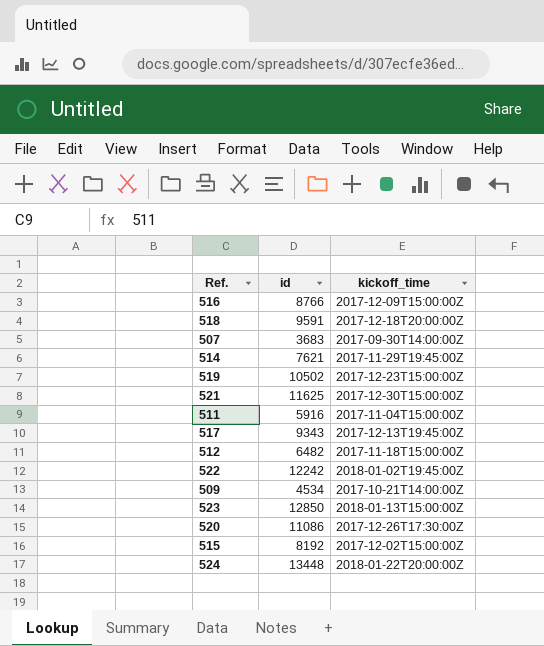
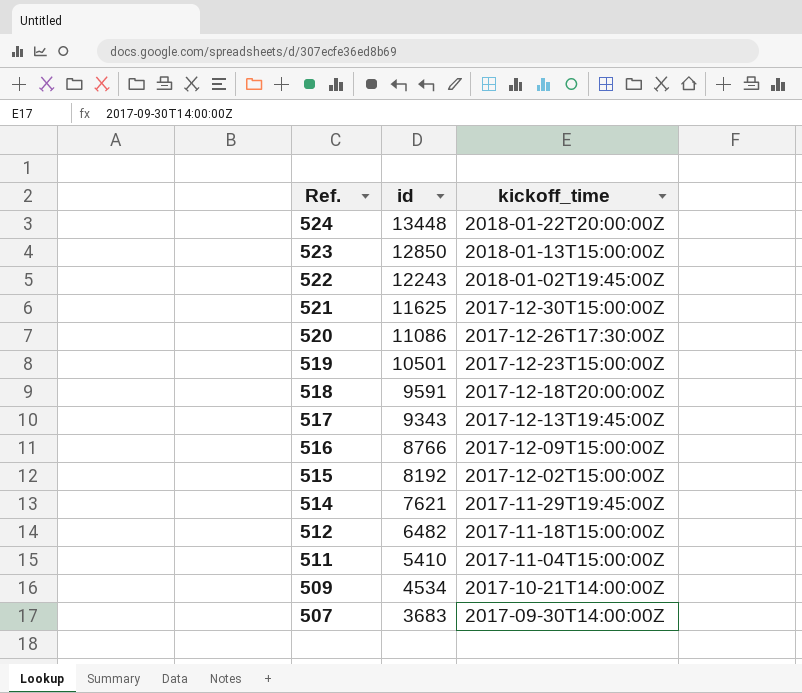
row order: none -> Ref. descending
522 | id: 12242 -> 12243
519 | id: 10502 -> 10501
511 | id: 5916 -> 5410

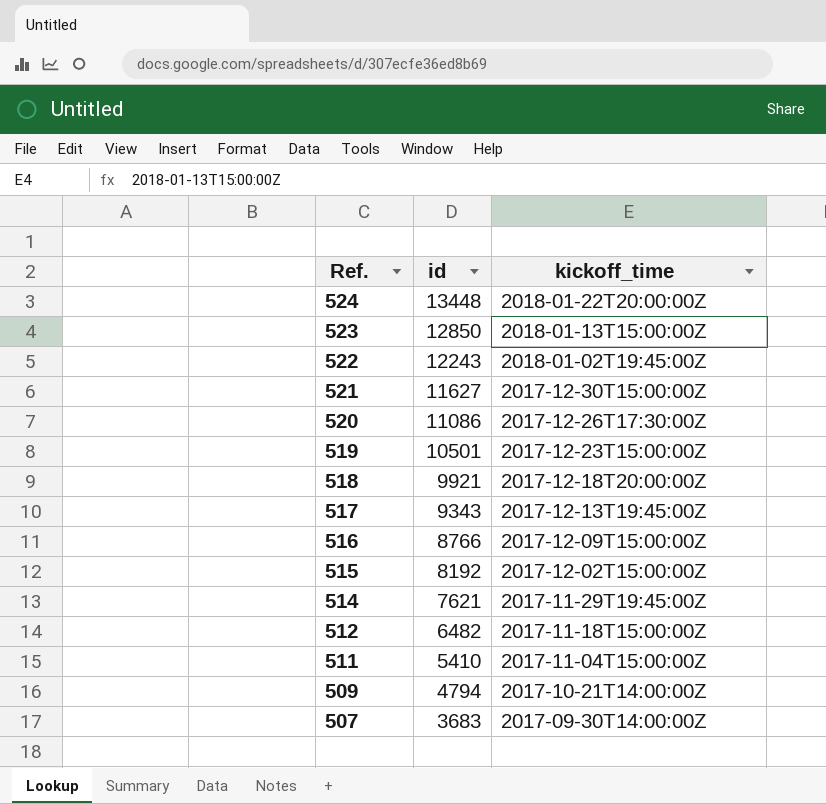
521 | id: 11625 -> 11627
518 | id: 9591 -> 9921
509 | id: 4534 -> 4794

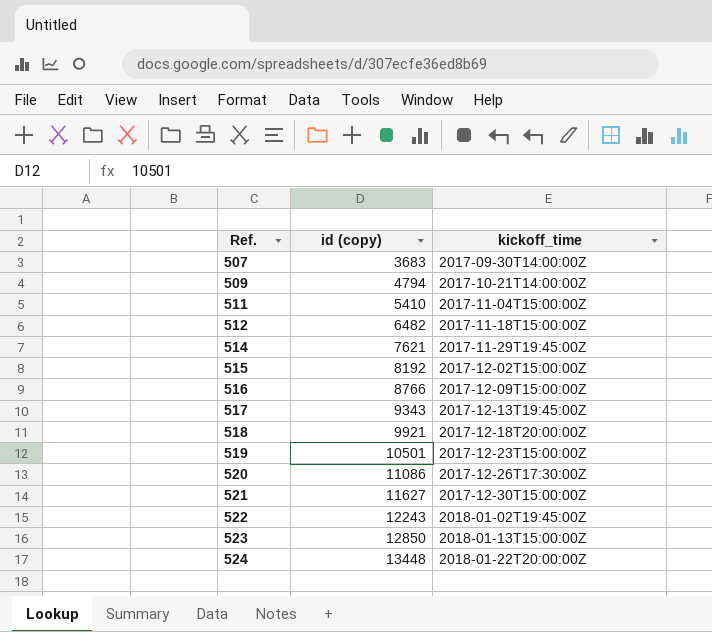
row order: Ref. descending -> Ref. ascending
column name: id -> id (copy)

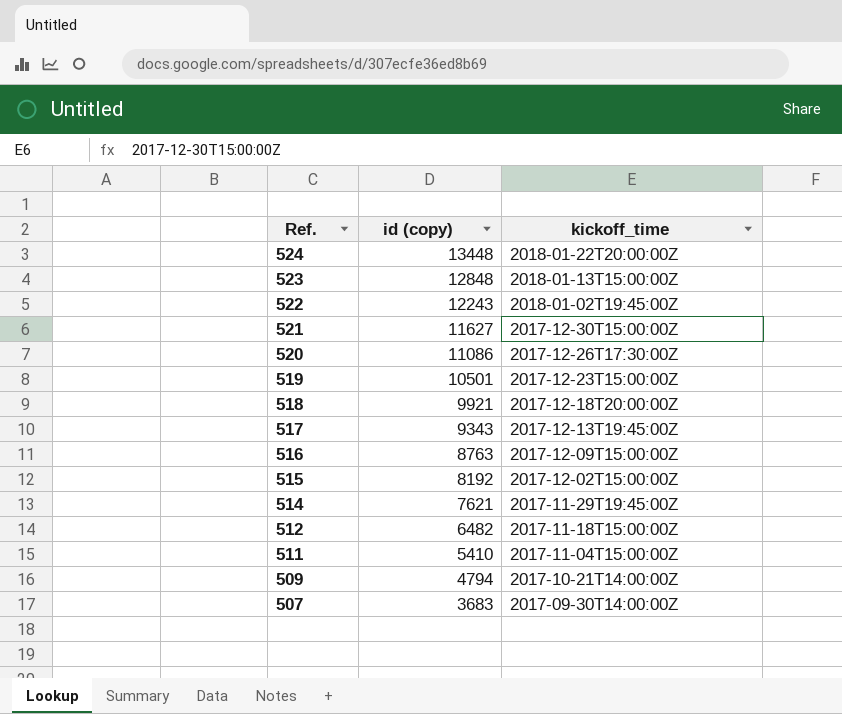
row order: Ref. ascending -> Ref. descending
523 | id (copy): 12850 -> 12848
516 | id (copy): 8766 -> 8763

